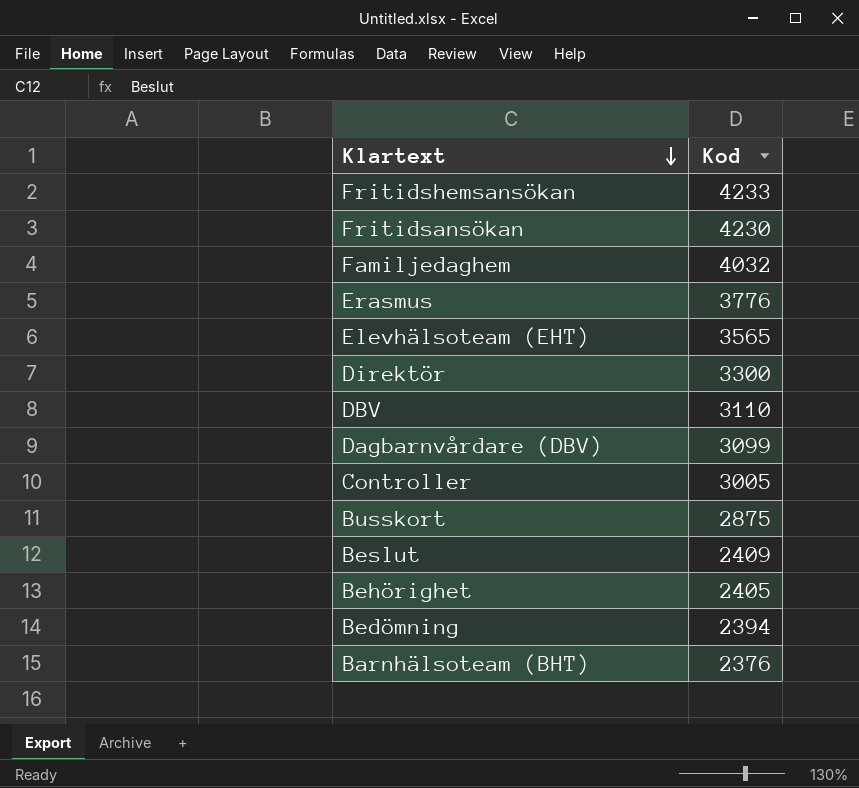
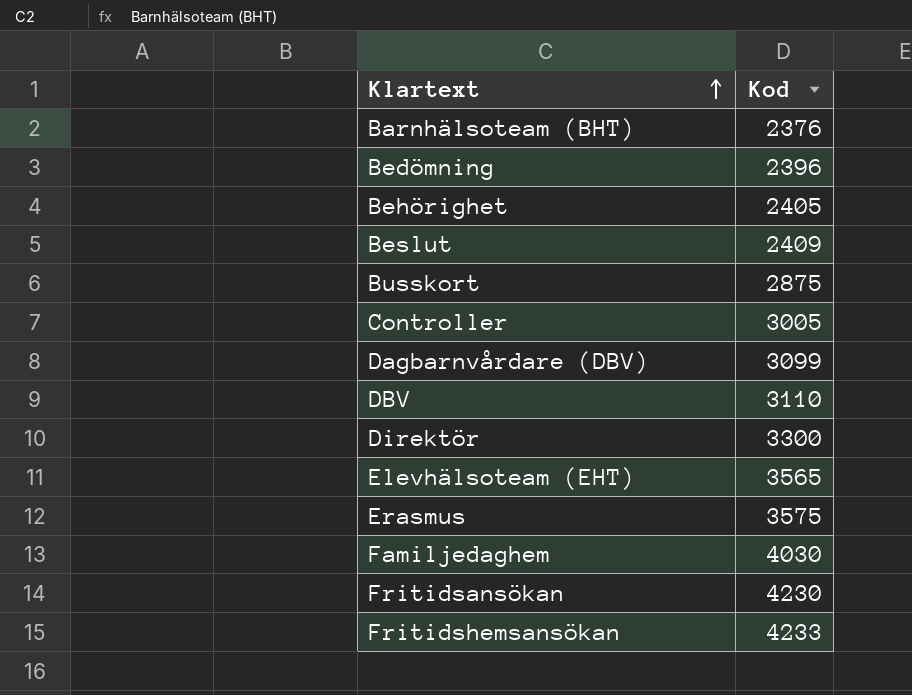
row order: Klartext descending -> Klartext ascending
Bedömning | Kod: 2394 -> 2396
Erasmus | Kod: 3776 -> 3575
Familjedaghem | Kod: 4032 -> 4030

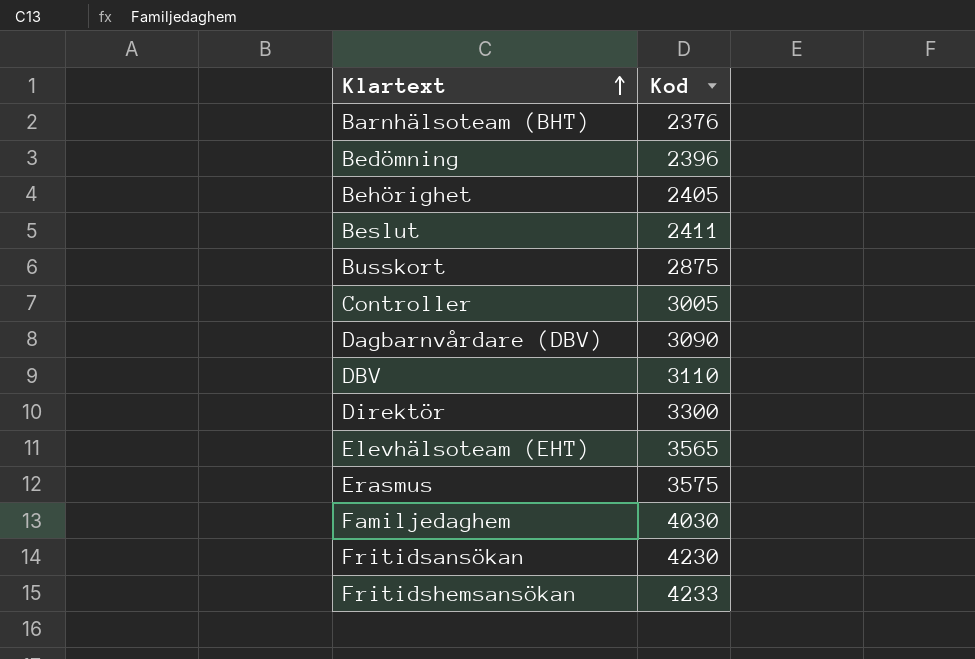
Beslut | Kod: 2409 -> 2411
Dagbarnvårdare (DBV) | Kod: 3099 -> 3090

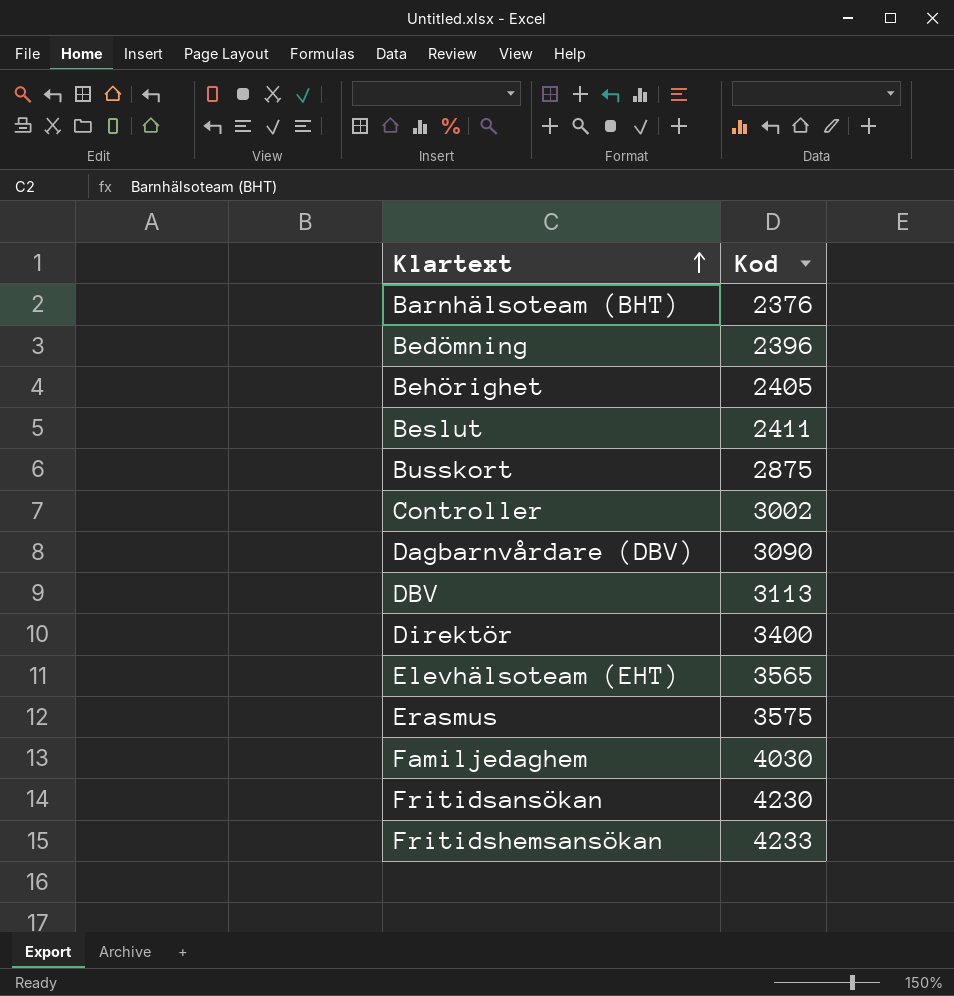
Controller | Kod: 3005 -> 3002
DBV | Kod: 3110 -> 3113
Direktör | Kod: 3300 -> 3400

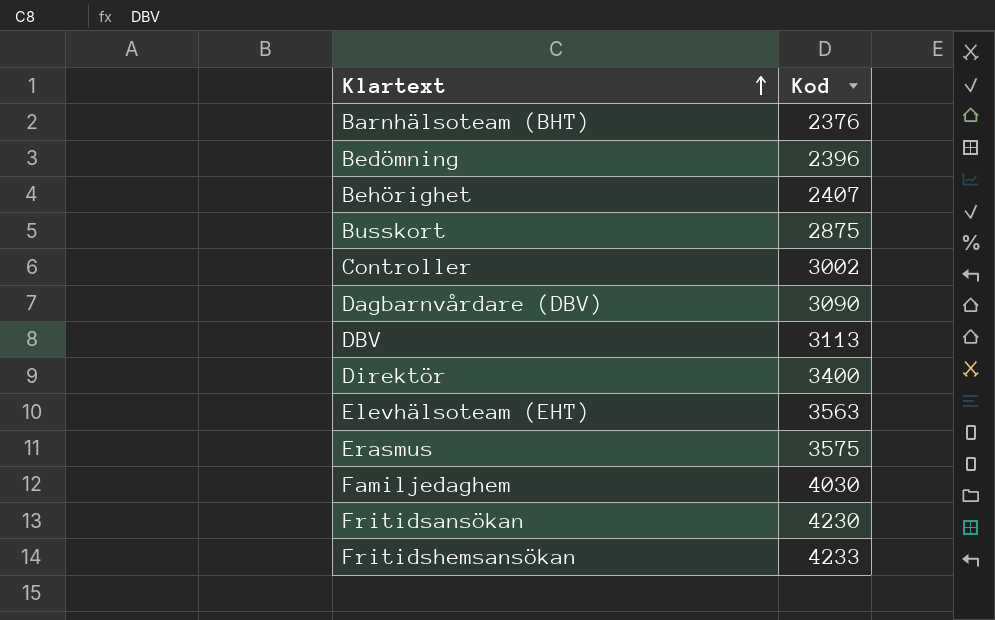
row Beslut: 2411 -> none
Behörighet | Kod: 2405 -> 2407
Elevhälsoteam (EHT) | Kod: 3565 -> 3563

